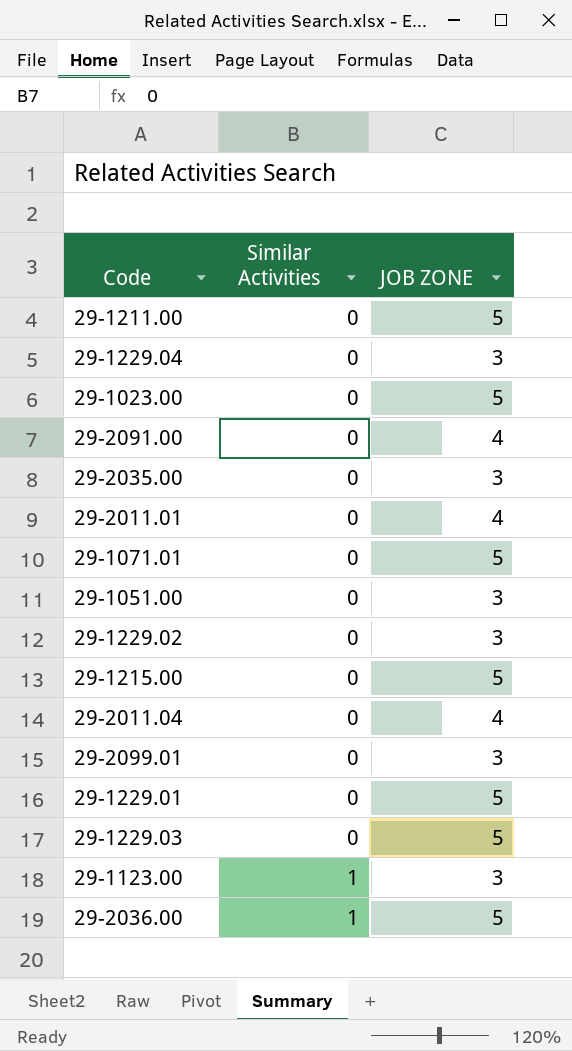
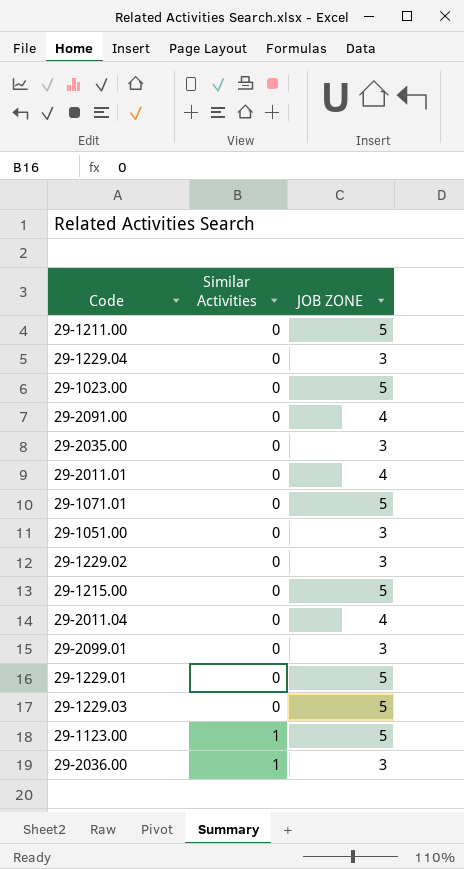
29-1123.00 | JOB ZONE: 3 -> 5
29-2036.00 | JOB ZONE: 5 -> 3

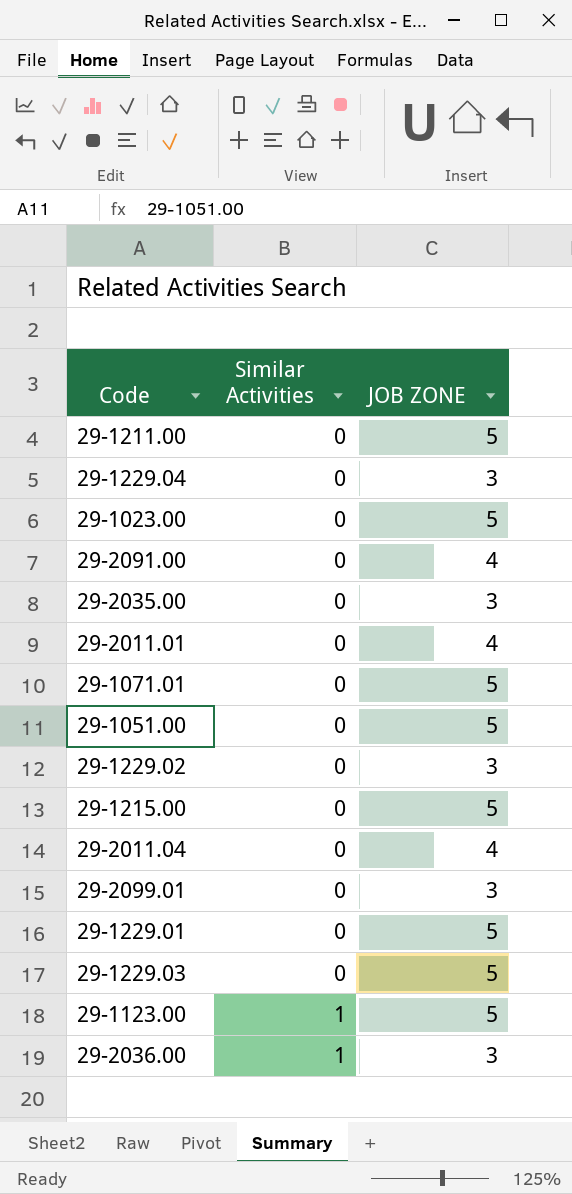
29-1051.00 | JOB ZONE: 3 -> 5

